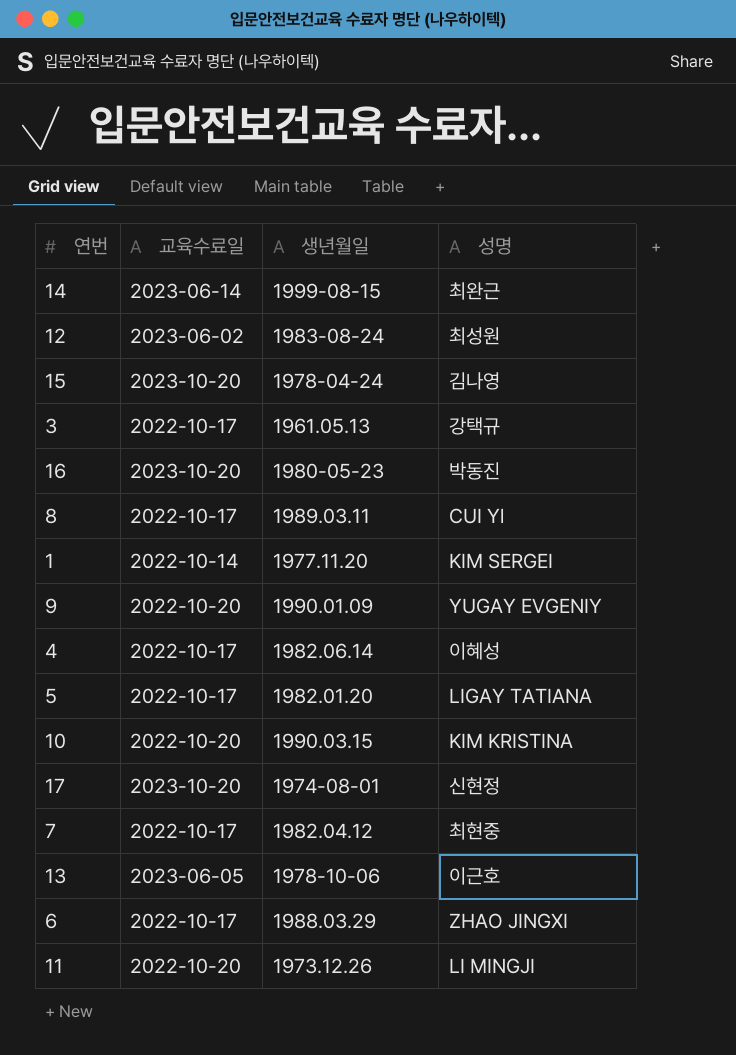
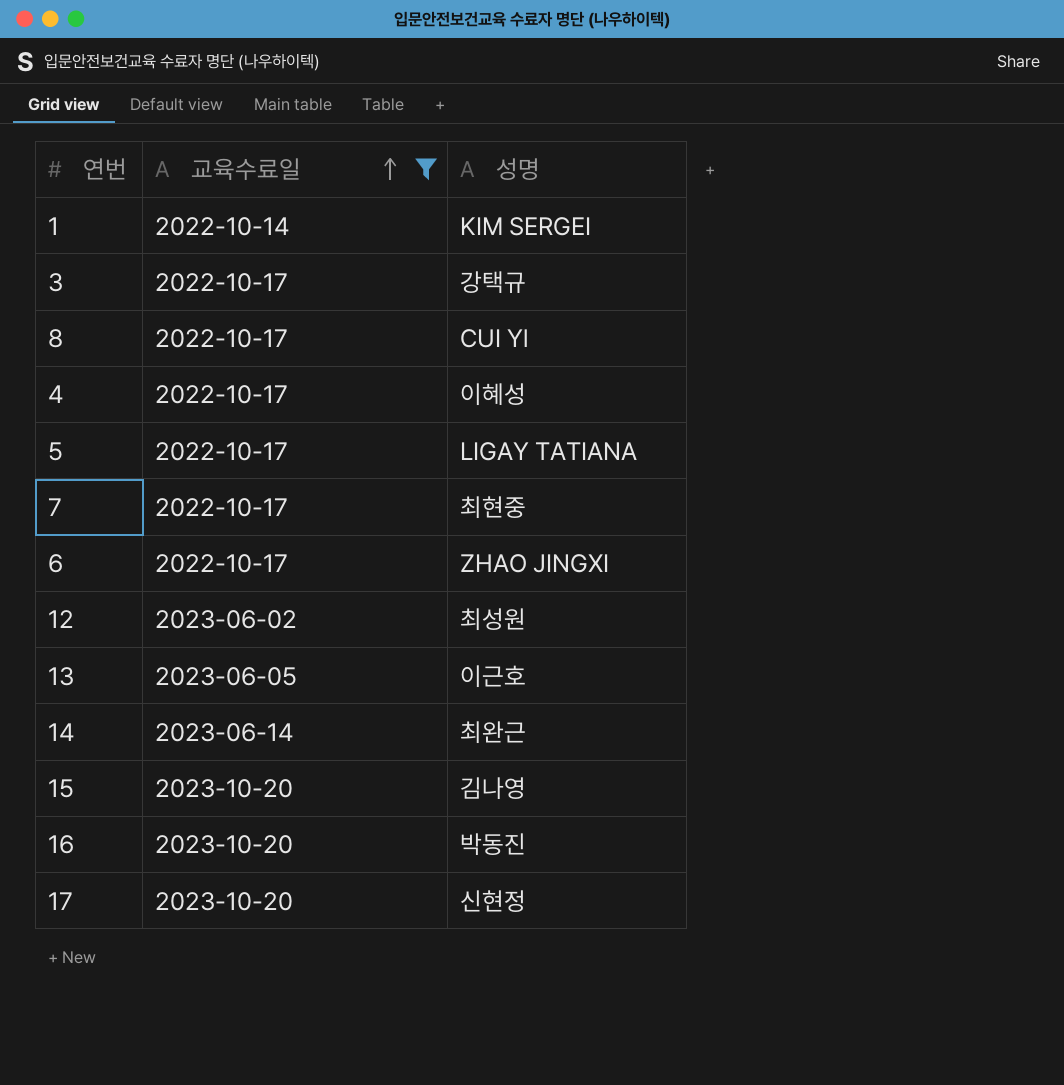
filter: none -> 교육수료일 != 2022-10-20
row order: none -> 교육수료일 ascending
column 생년월일 | position: 3 -> none

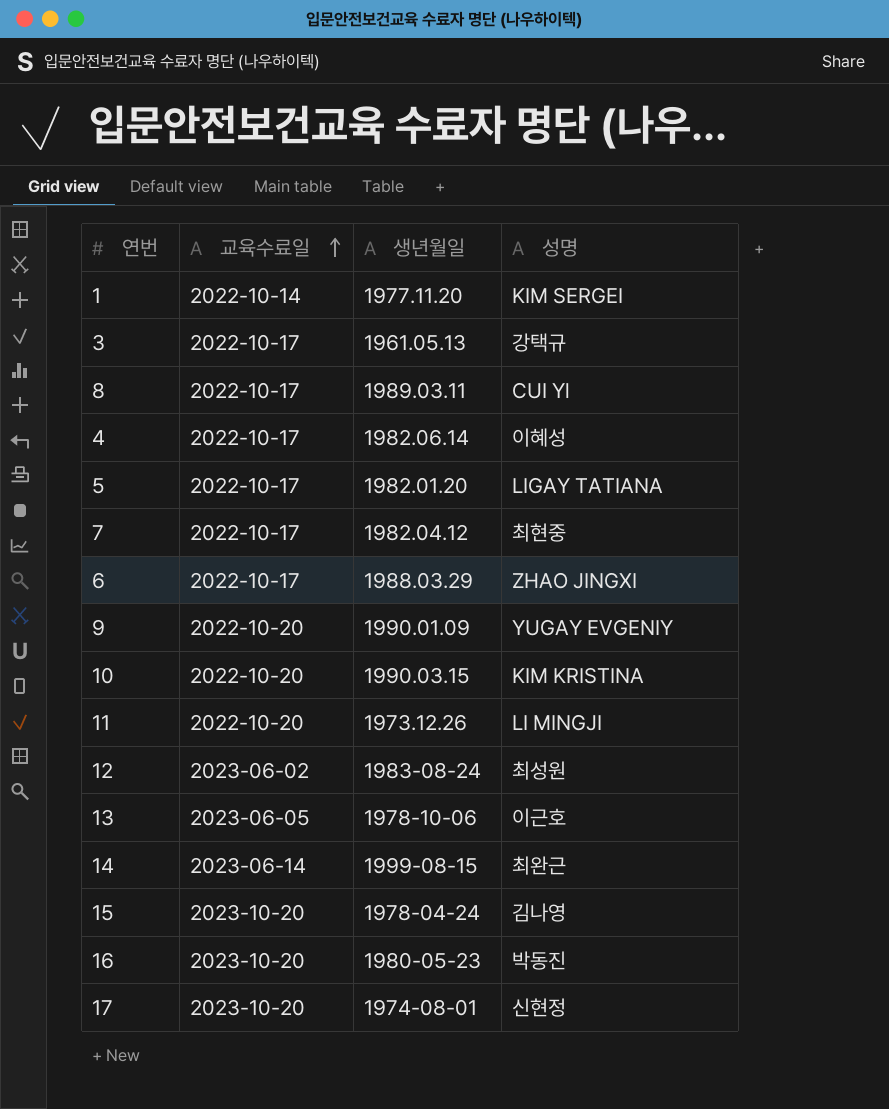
filter: 교육수료일 != 2022-10-20 -> none
column 생년월일 | position: none -> 3

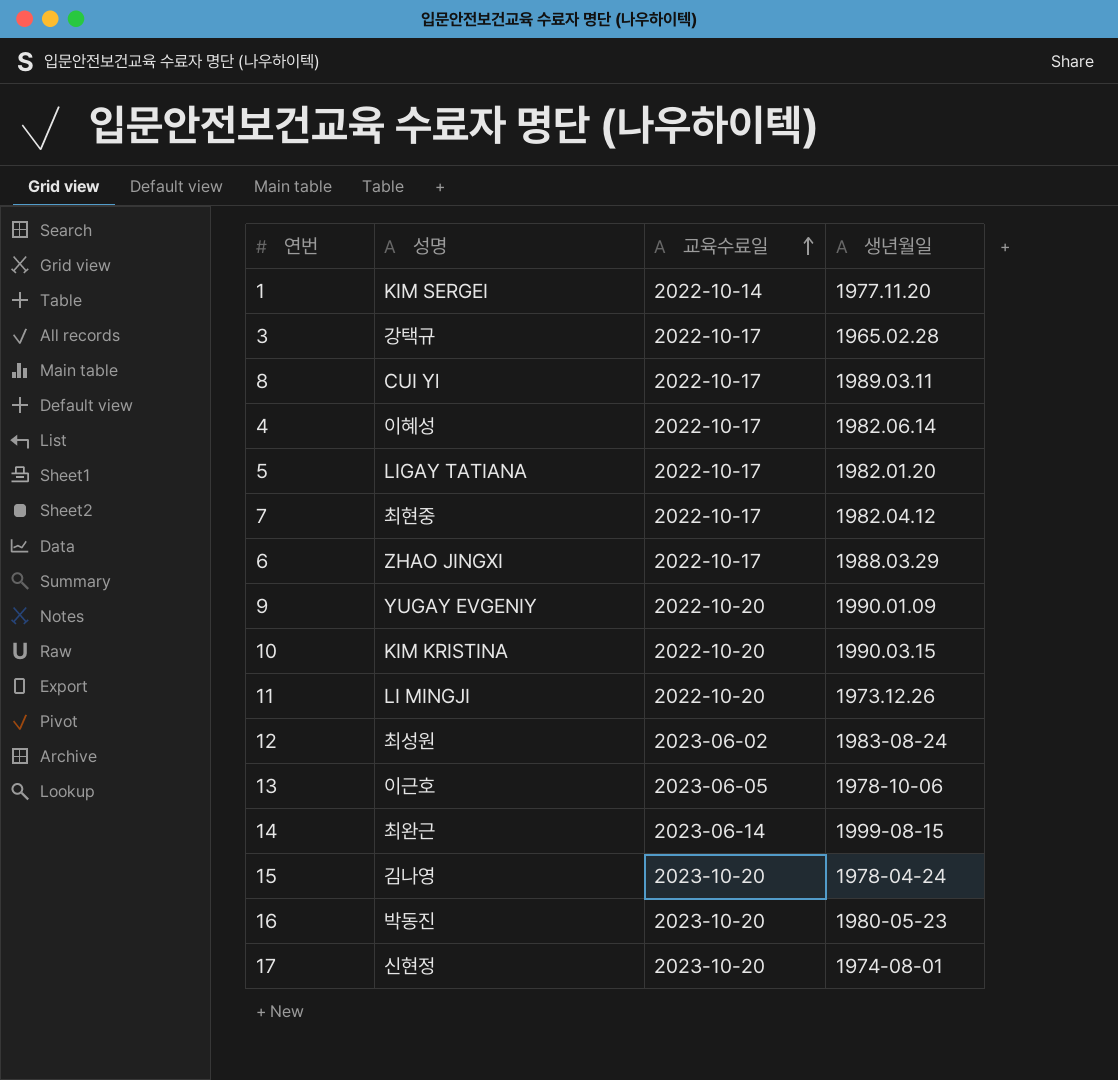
column 성명 | position: 4 -> 2
3 | 생년월일: 1961.05.13 -> 1965.02.28

